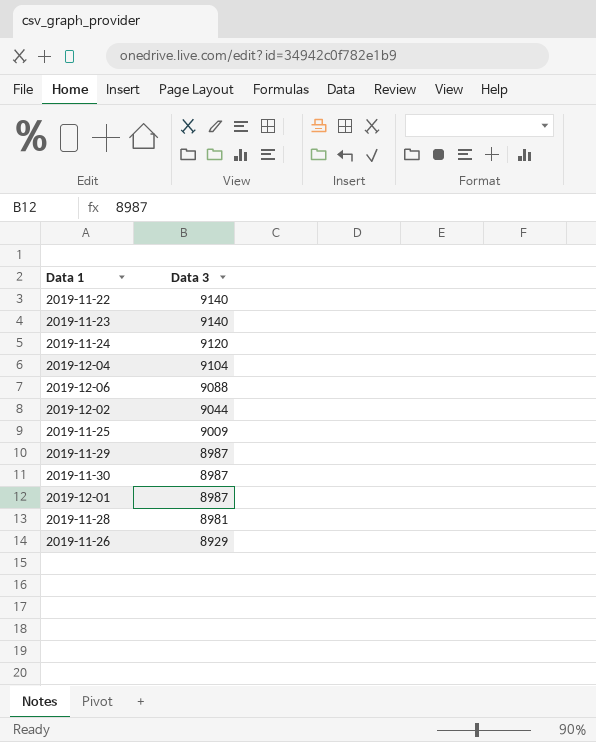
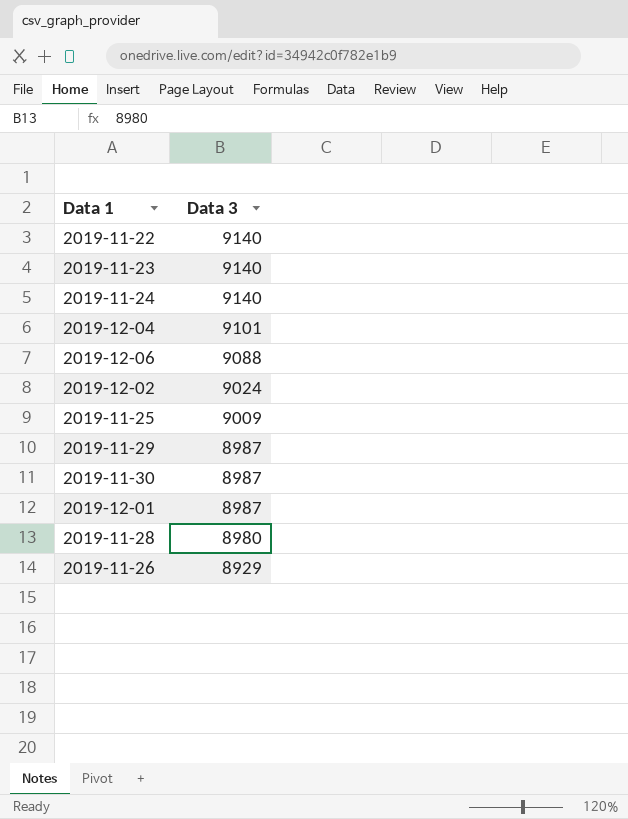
2019-11-24 | Data 3: 9120 -> 9140
2019-12-04 | Data 3: 9104 -> 9101
2019-12-02 | Data 3: 9044 -> 9024
2019-11-28 | Data 3: 8981 -> 8980

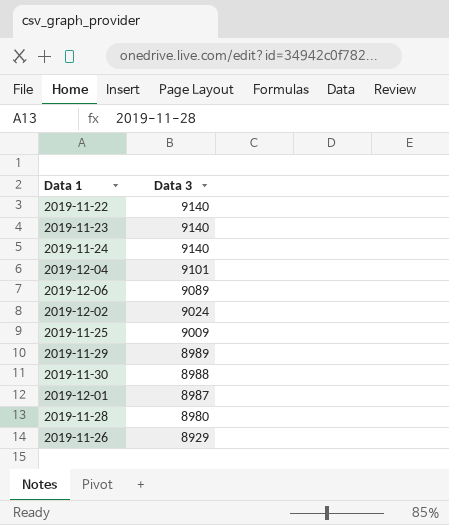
2019-12-06 | Data 3: 9088 -> 9089
2019-11-29 | Data 3: 8987 -> 8989
2019-11-30 | Data 3: 8987 -> 8988

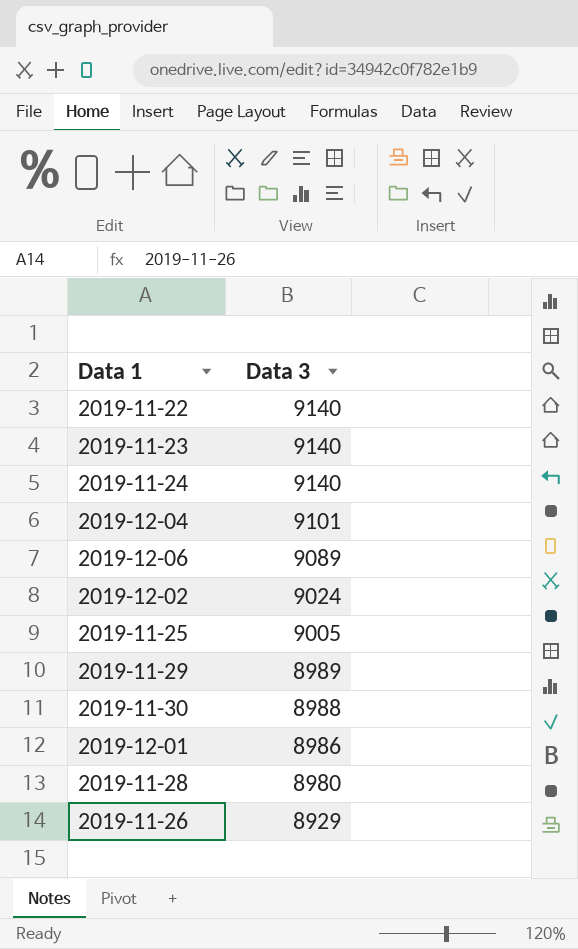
2019-11-25 | Data 3: 9009 -> 9005
2019-12-01 | Data 3: 8987 -> 8986

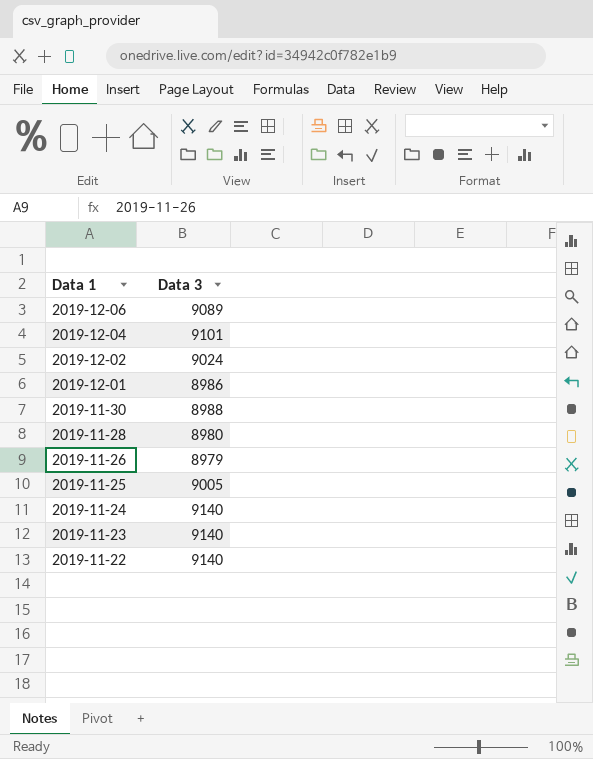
row order: Data 3 descending -> Data 1 descending
row 2019-11-29: 8989 -> none
2019-11-26 | Data 3: 8929 -> 8979

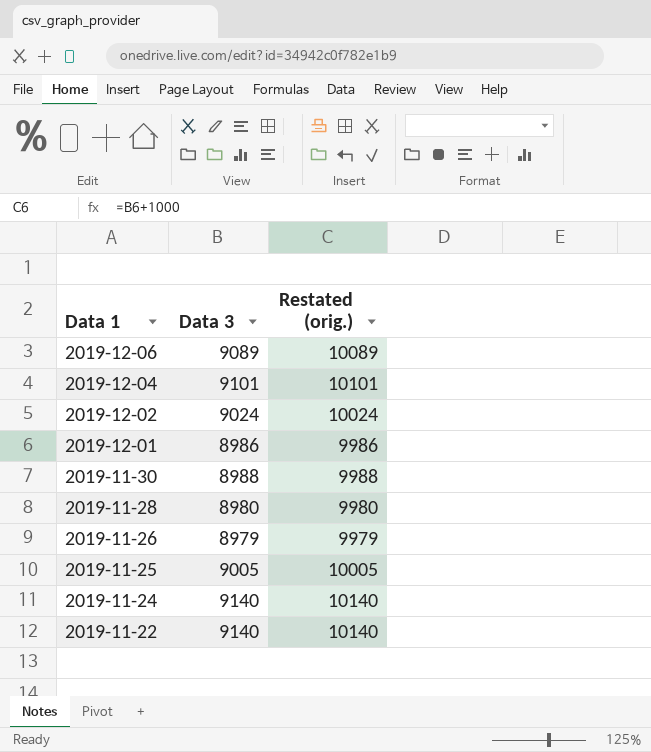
column Restated (orig.) | formula: none -> [Data 3] + 1000
row 2019-11-23: 9140 -> none

